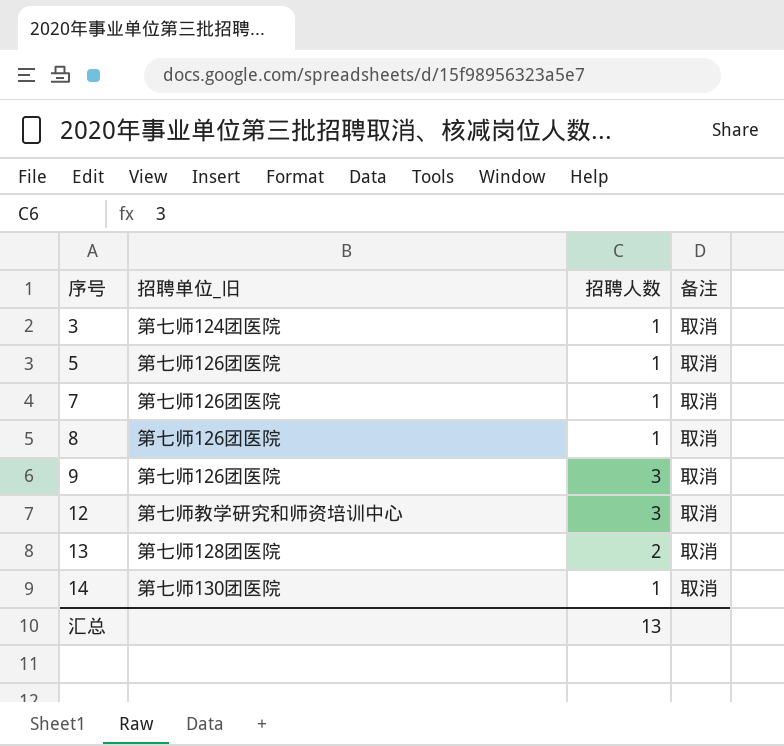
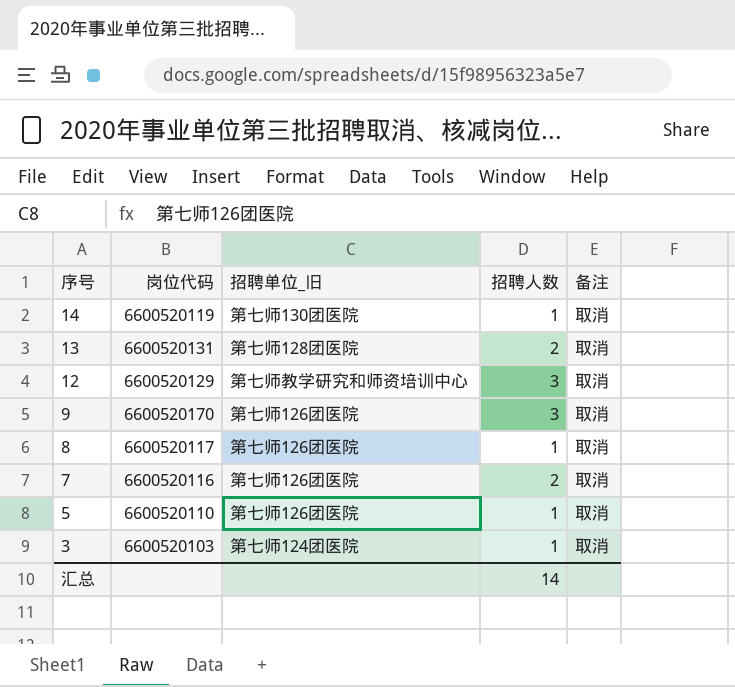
row order: 序号 ascending -> 序号 descending
column 岗位代码 | position: none -> 2
7 | 招聘人数: 1 -> 2
汇总 | 招聘人数: 13 -> 14

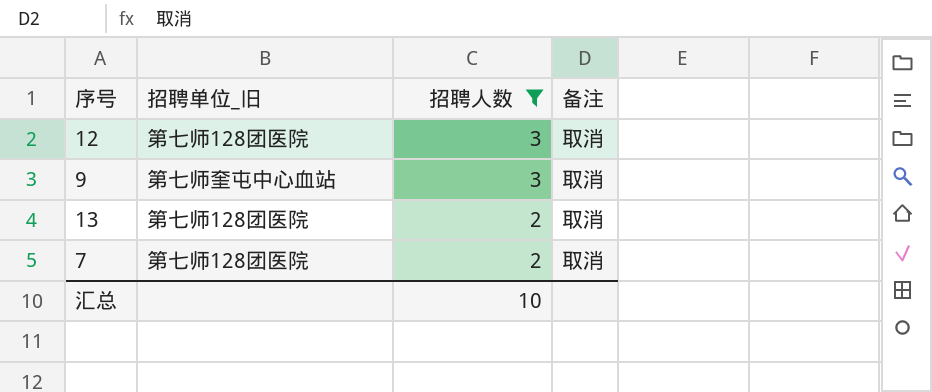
filter: none -> 招聘人数 != 1
row order: 序号 descending -> 招聘人数 descending
column 岗位代码 | position: 2 -> none
12 | 招聘单位_旧: 第七师教学研究和师资培训中心 -> 第七师128团医院
9 | 招聘单位_旧: 第七师126团医院 -> 第七师奎屯中心血站
7 | 招聘单位_旧: 第七师126团医院 -> 第七师128团医院
汇总 | 招聘人数: 14 -> 10

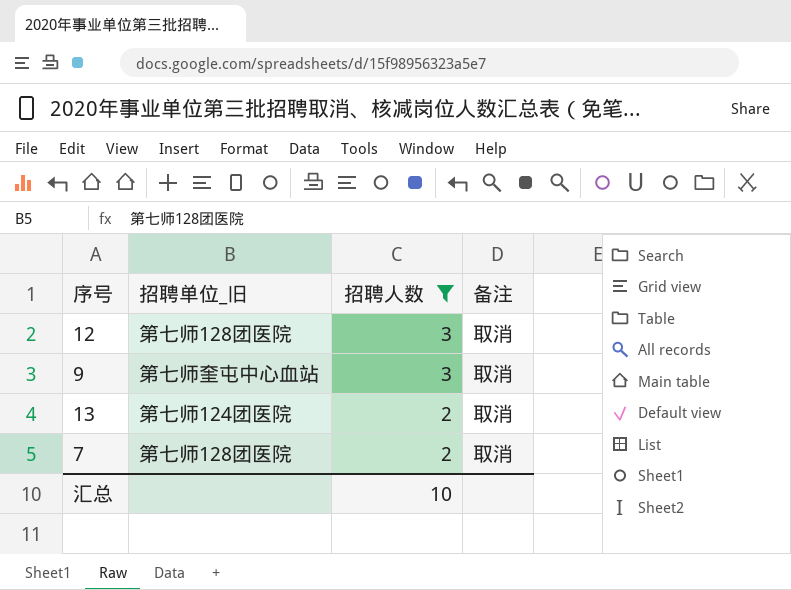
13 | 招聘单位_旧: 第七师128团医院 -> 第七师124团医院

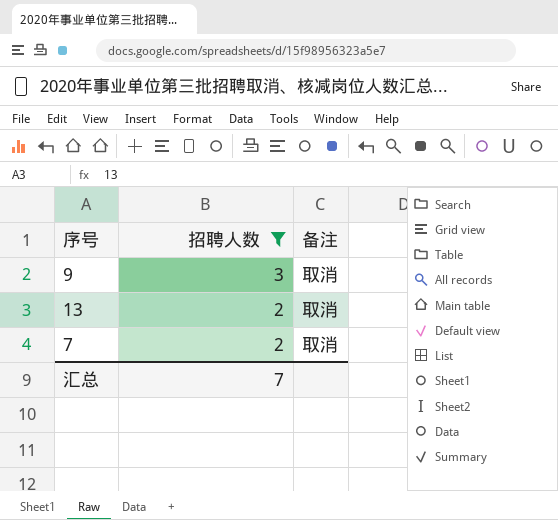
column 招聘单位_旧 | position: 2 -> none
row 12: 第七师128团医院 | 3 | 取消 -> none
汇总 | 招聘人数: 10 -> 7

